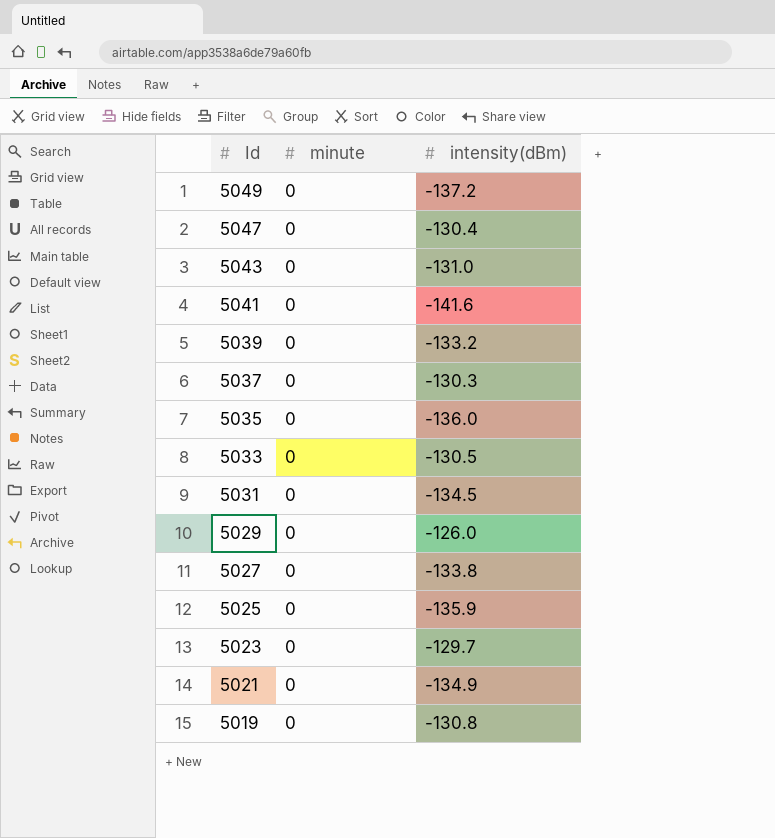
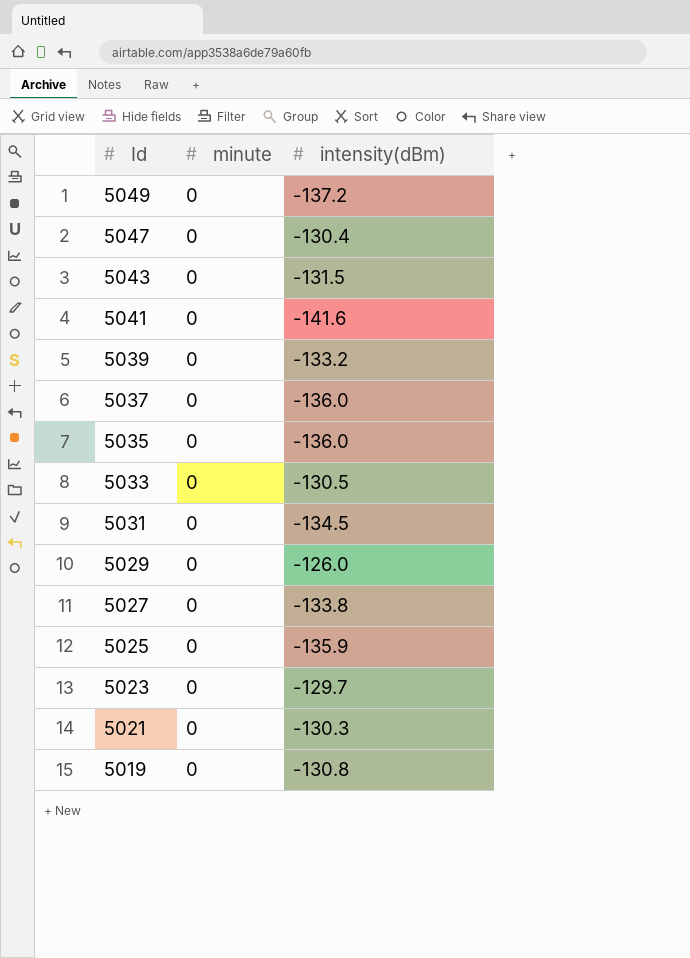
5043 | intensity(dBm): -131.0 -> -131.5
5037 | intensity(dBm): -130.3 -> -136.0
5021 | intensity(dBm): -134.9 -> -130.3

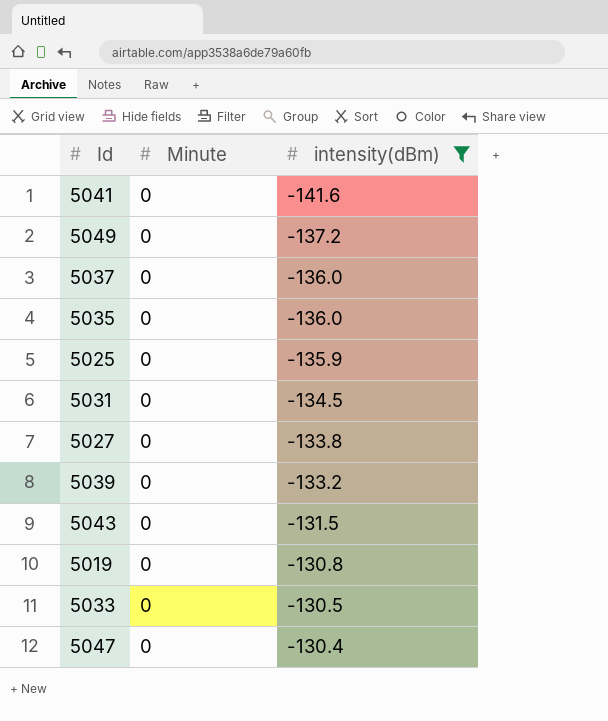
filter: none -> intensity(dBm) <= -130.4
row order: Id descending -> intensity(dBm) ascending
column name: minute -> Minute

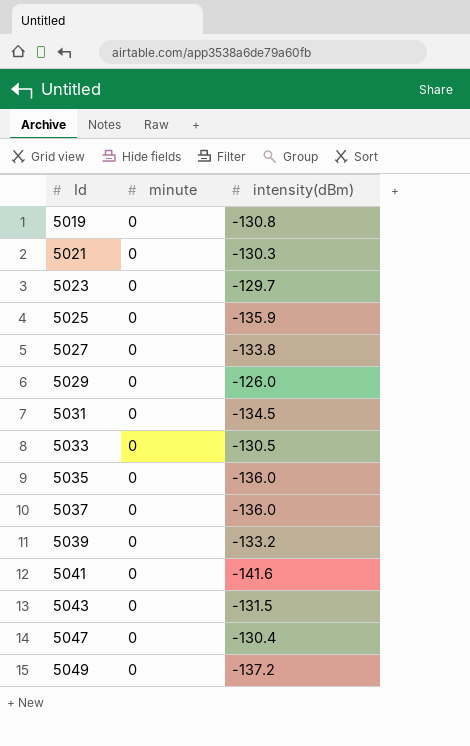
filter: intensity(dBm) <= -130.4 -> none
row order: intensity(dBm) ascending -> Id ascending
column name: Minute -> minute

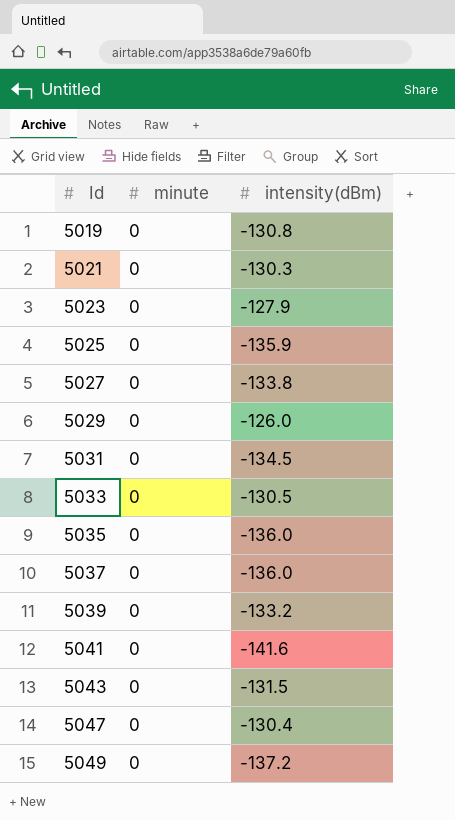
5023 | intensity(dBm): -129.7 -> -127.9

